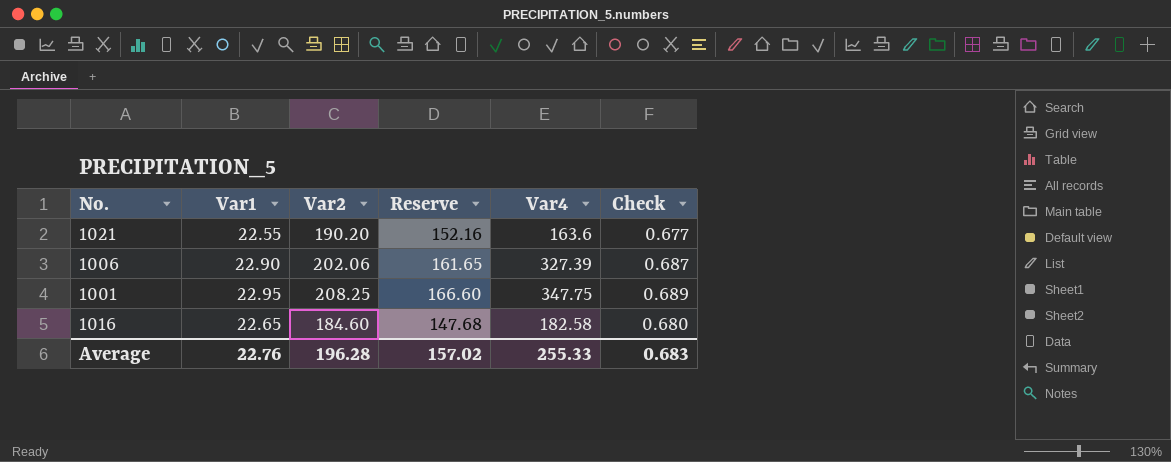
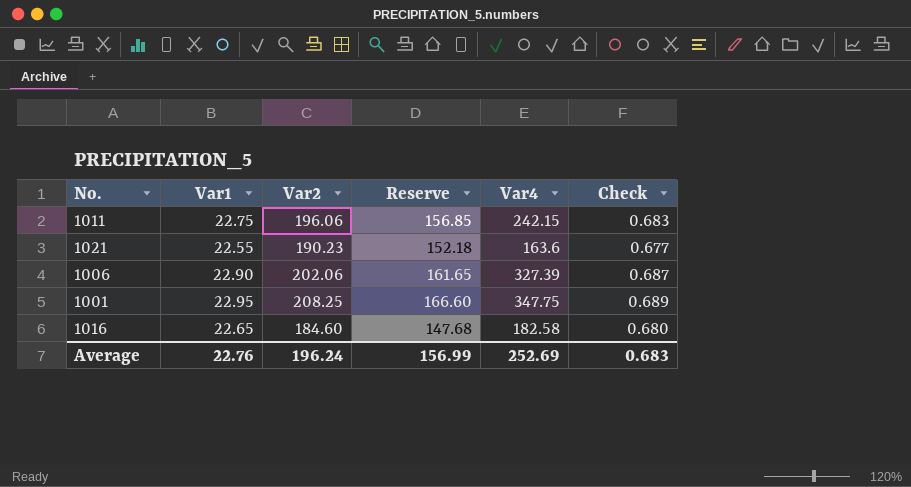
row 1011: none -> 22.75 | 196.06 | 156.85 | 242.15 | 0.683
1021 | Var2: 190.20 -> 190.23
1021 | Reserve: 152.16 -> 152.18
Average | Var2: 196.28 -> 196.24
Average | Reserve: 157.02 -> 156.99
Average | Var4: 255.33 -> 252.69

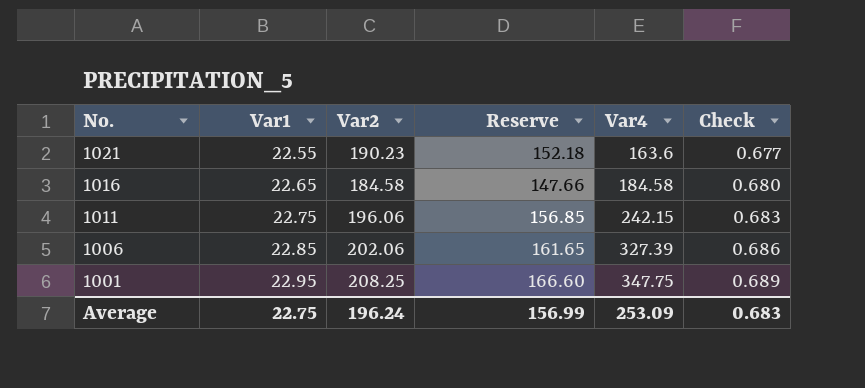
row order: none -> No. descending
1016 | Var2: 184.60 -> 184.58
1016 | Reserve: 147.68 -> 147.66
1016 | Var4: 182.58 -> 184.58
1006 | Var1: 22.90 -> 22.85
1006 | Check: 0.687 -> 0.686
Average | Var1: 22.76 -> 22.75
Average | Var4: 252.69 -> 253.09

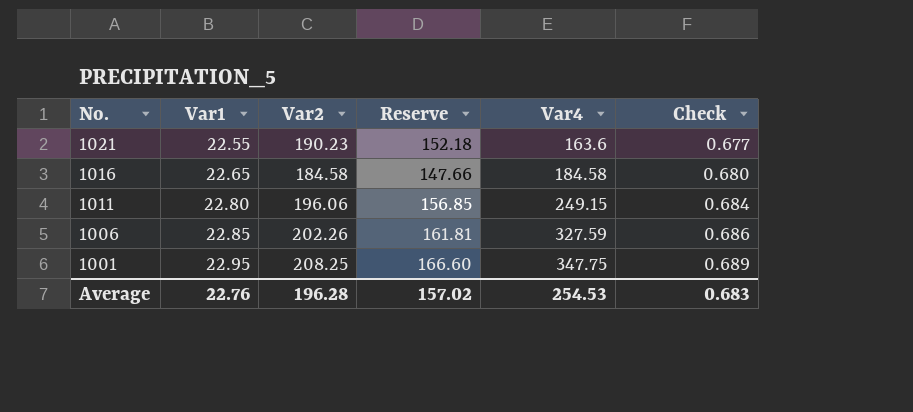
1011 | Var1: 22.75 -> 22.80
1011 | Var4: 242.15 -> 249.15
1011 | Check: 0.683 -> 0.684
1006 | Var2: 202.06 -> 202.26
1006 | Reserve: 161.65 -> 161.81
1006 | Var4: 327.39 -> 327.59
Average | Var1: 22.75 -> 22.76
Average | Var2: 196.24 -> 196.28
Average | Reserve: 156.99 -> 157.02
Average | Var4: 253.09 -> 254.53

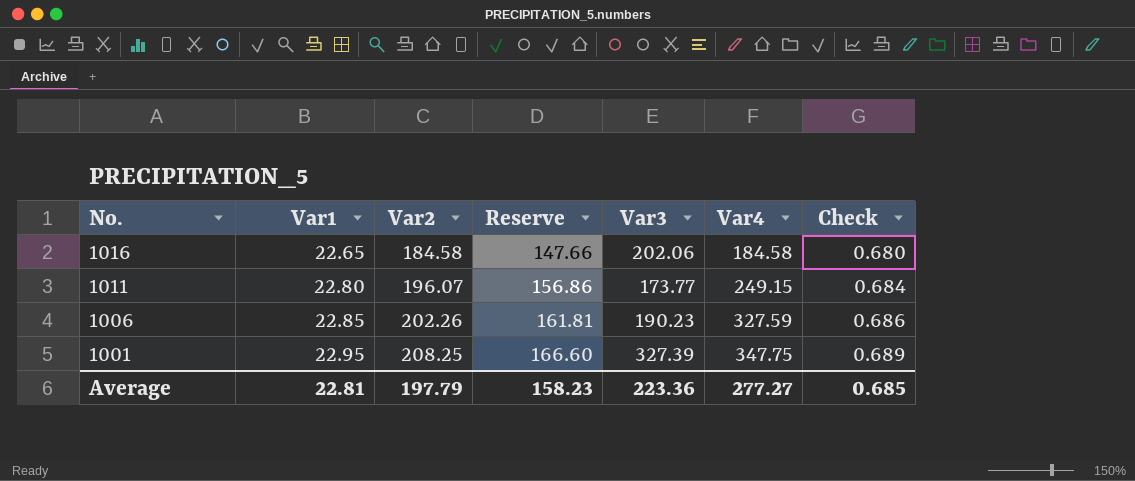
column Var3 | position: none -> 5
row 1021: 22.55 | 190.23 | 152.18 | 163.6 | 0.677 -> none
1011 | Var2: 196.06 -> 196.07
1011 | Reserve: 156.85 -> 156.86
Average | Var1: 22.76 -> 22.81
Average | Var2: 196.28 -> 197.79
Average | Reserve: 157.02 -> 158.23
Average | Var4: 254.53 -> 277.27
Average | Check: 0.683 -> 0.685

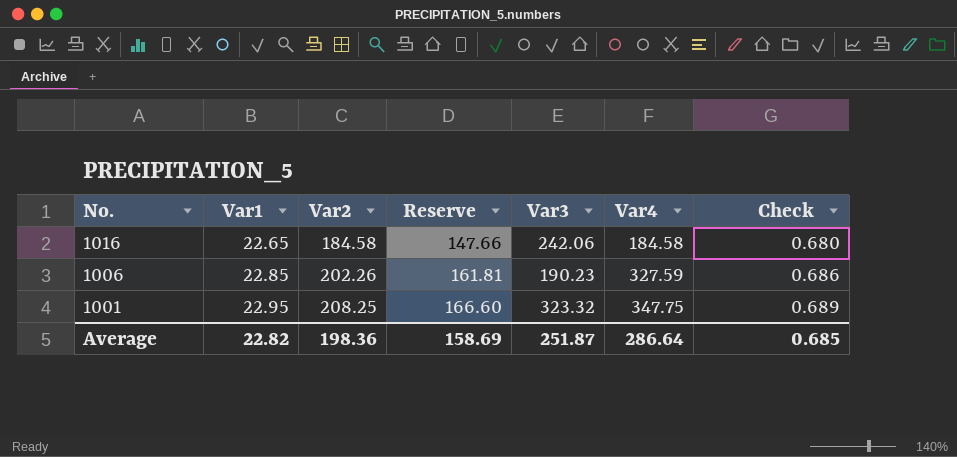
row 1011: 22.80 | 196.07 | 156.86 | 173.77 | 249.15 | 0.684 -> none
1016 | Var3: 202.06 -> 242.06
1001 | Var3: 327.39 -> 323.32
Average | Var1: 22.81 -> 22.82
Average | Var2: 197.79 -> 198.36
Average | Reserve: 158.23 -> 158.69
Average | Var3: 223.36 -> 251.87
Average | Var4: 277.27 -> 286.64

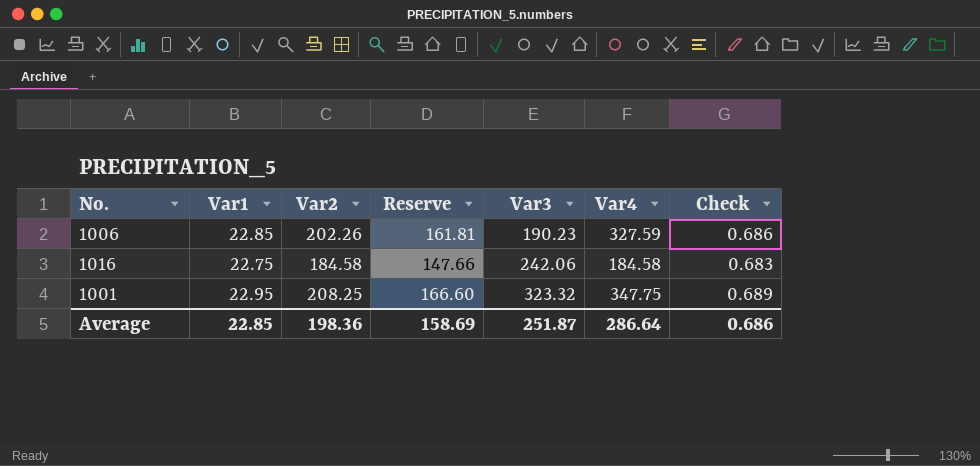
row order: No. descending -> Var3 ascending
1016 | Var1: 22.65 -> 22.75
1016 | Check: 0.680 -> 0.683
Average | Var1: 22.82 -> 22.85
Average | Check: 0.685 -> 0.686

